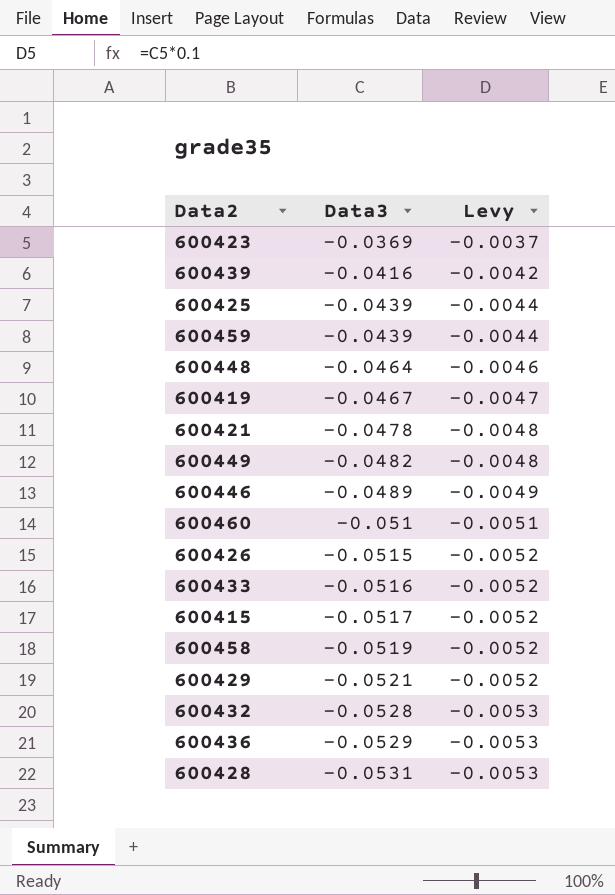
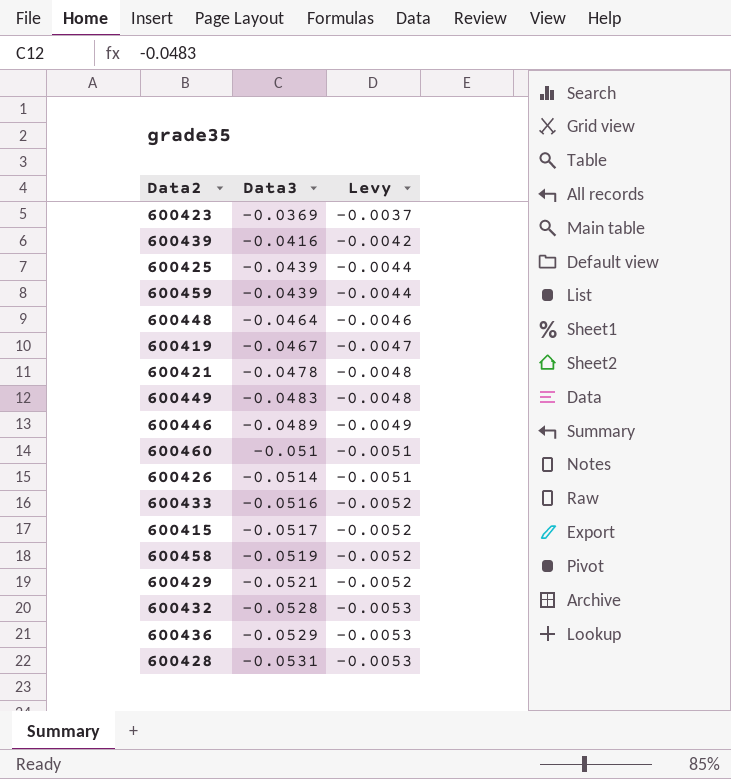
600449 | Data3: -0.0482 -> -0.0483
600426 | Data3: -0.0515 -> -0.0514
600426 | Levy: -0.0052 -> -0.0051

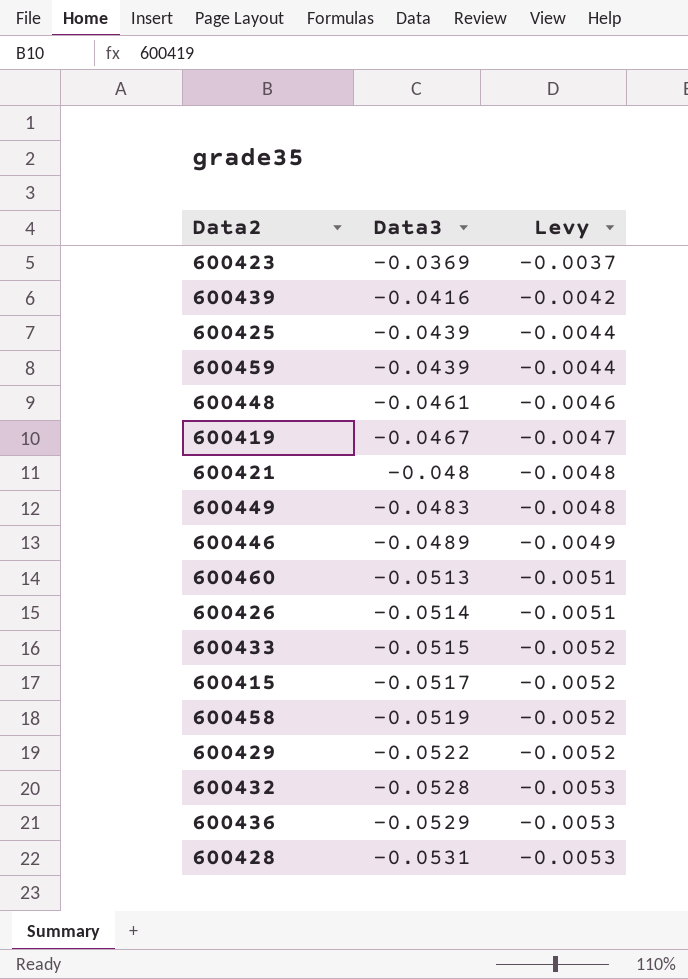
600448 | Data3: -0.0464 -> -0.0461
600421 | Data3: -0.0478 -> -0.048
600460 | Data3: -0.051 -> -0.0513
600433 | Data3: -0.0516 -> -0.0515
600429 | Data3: -0.0521 -> -0.0522

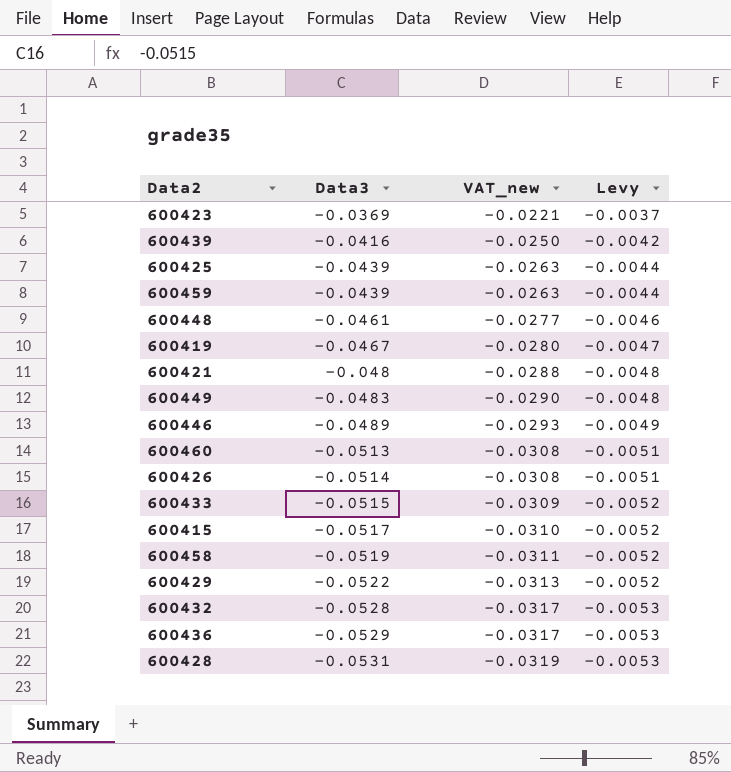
column VAT_new | formula: none -> [Data3] * 0.6

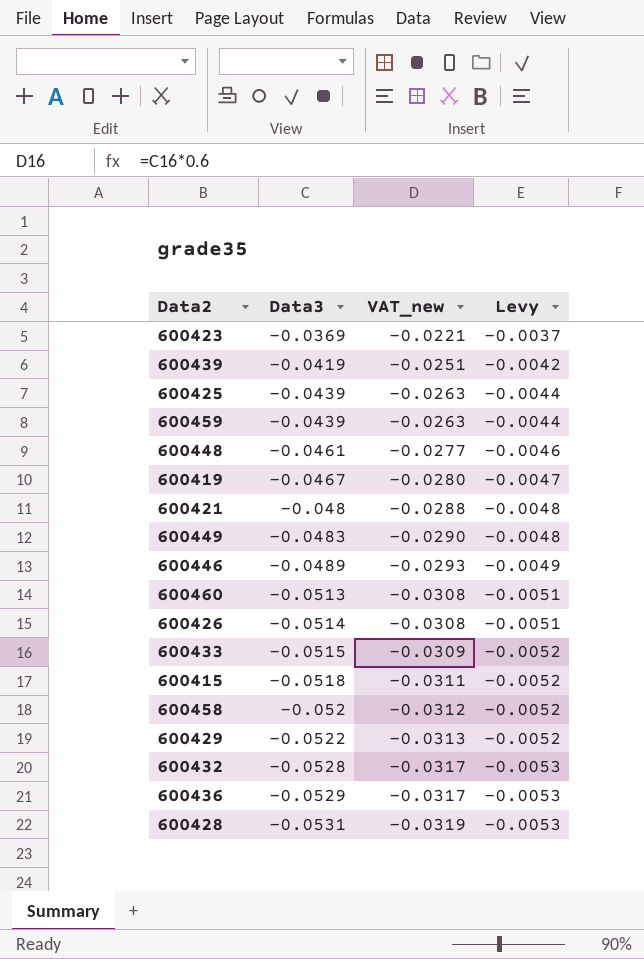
600439 | Data3: -0.0416 -> -0.0419
600439 | VAT_new: -0.0250 -> -0.0251
600415 | Data3: -0.0517 -> -0.0518
600415 | VAT_new: -0.0310 -> -0.0311
600458 | Data3: -0.0519 -> -0.052
600458 | VAT_new: -0.0311 -> -0.0312

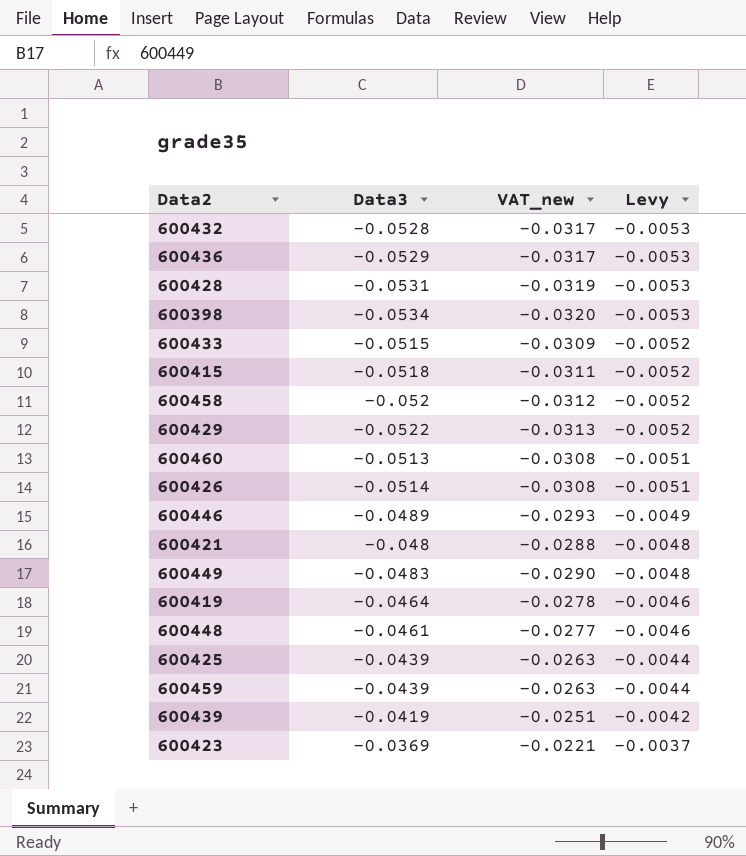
row order: Data3 descending -> Levy ascending
row 600398: none -> -0.0534 | -0.0320 | -0.0053
600419 | Data3: -0.0467 -> -0.0464
600419 | VAT_new: -0.0280 -> -0.0278
600419 | Levy: -0.0047 -> -0.0046

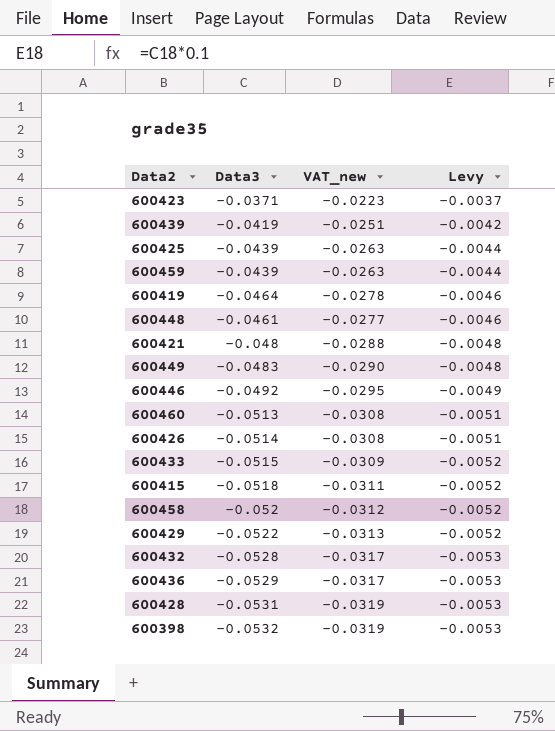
row order: Levy ascending -> Levy descending
600423 | Data3: -0.0369 -> -0.0371
600423 | VAT_new: -0.0221 -> -0.0223
600446 | Data3: -0.0489 -> -0.0492
600446 | VAT_new: -0.0293 -> -0.0295
600398 | Data3: -0.0534 -> -0.0532
600398 | VAT_new: -0.0320 -> -0.0319

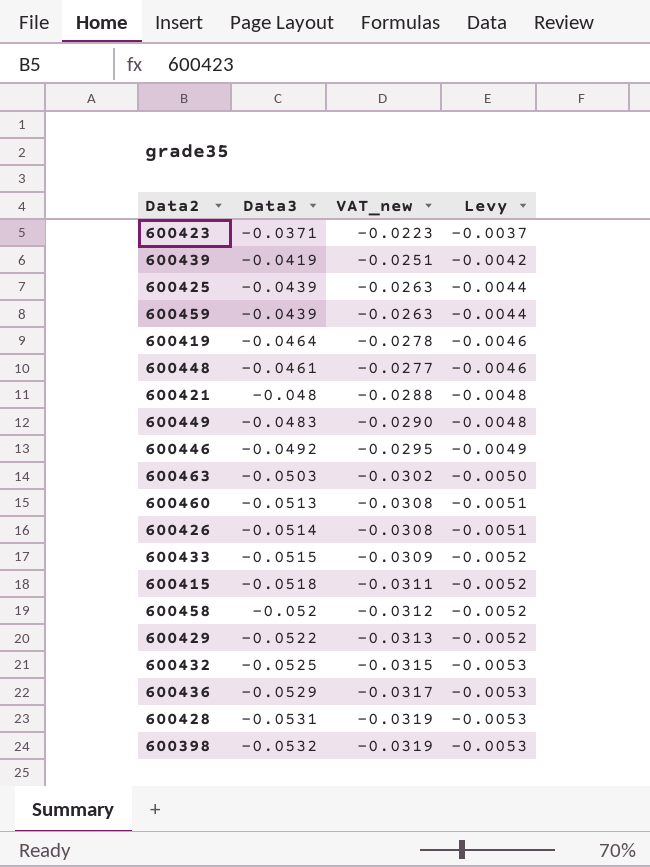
row 600463: none -> -0.0503 | -0.0302 | -0.0050
600432 | Data3: -0.0528 -> -0.0525
600432 | VAT_new: -0.0317 -> -0.0315

